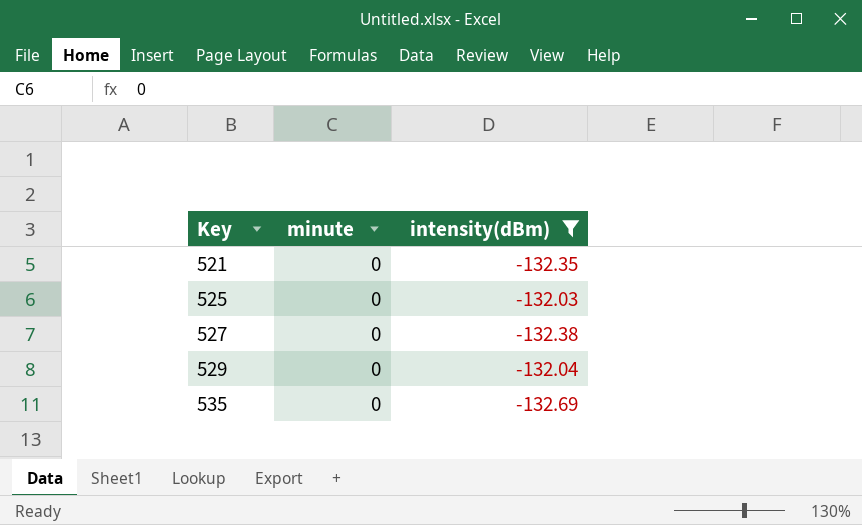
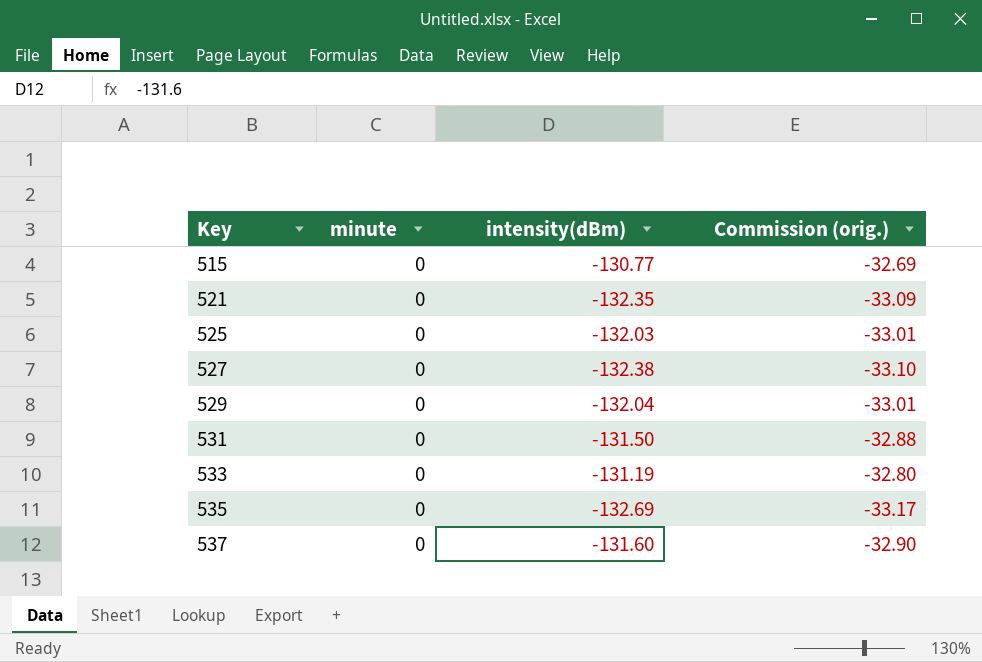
filter: intensity(dBm) <= -132.03 -> none
column Commission (orig.) | formula: none -> [intensity(dBm)] * 0.25

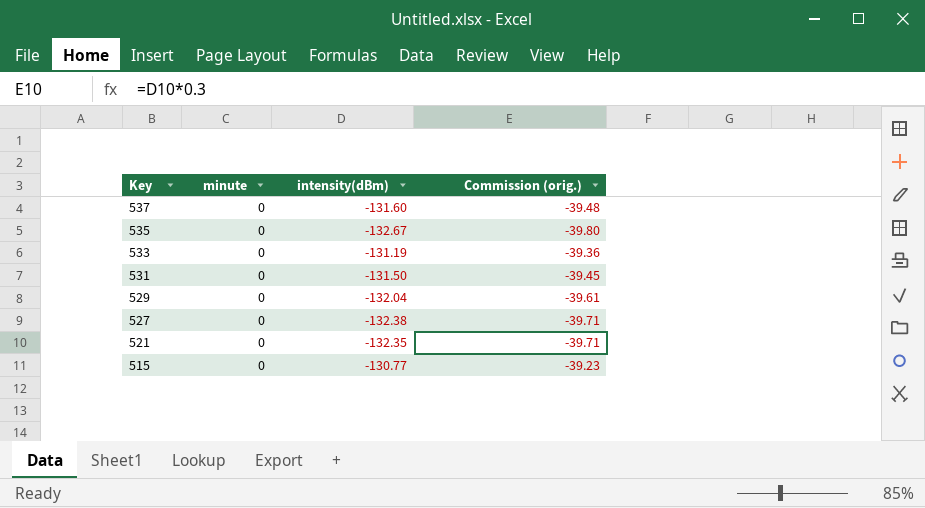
row order: Key ascending -> Key descending
column Commission (orig.) | formula: [intensity(dBm)] * 0.25 -> [intensity(dBm)] * 0.3
row 525: 0 | -132.03 | -33.01 -> none
535 | intensity(dBm): -132.69 -> -132.67

